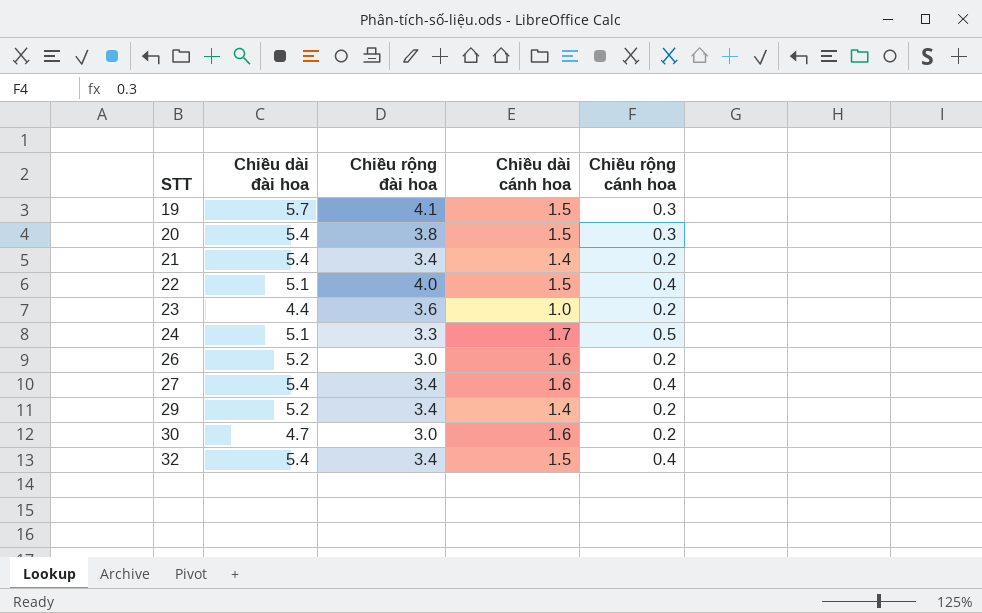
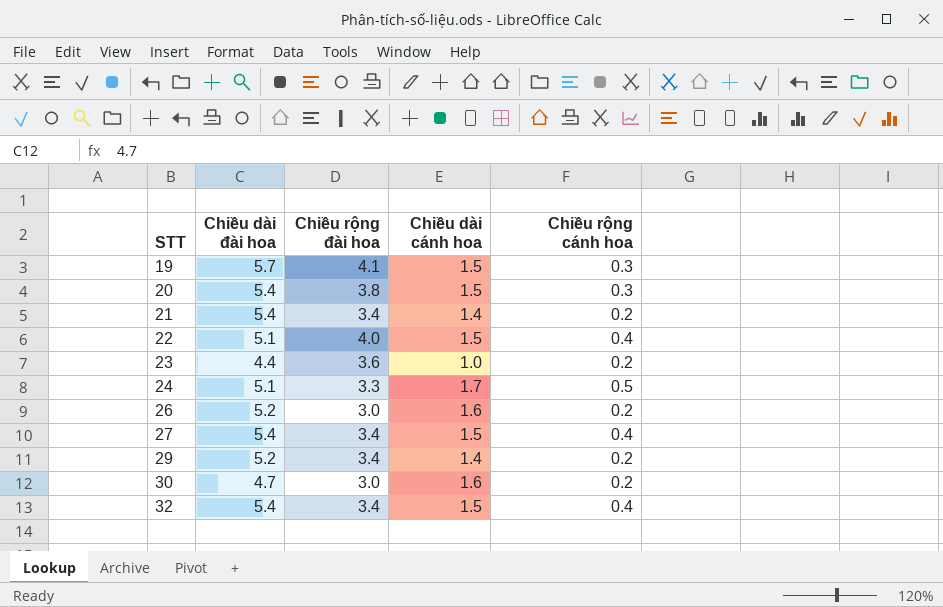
27 | Chiều dài cánh hoa: 1.6 -> 1.5

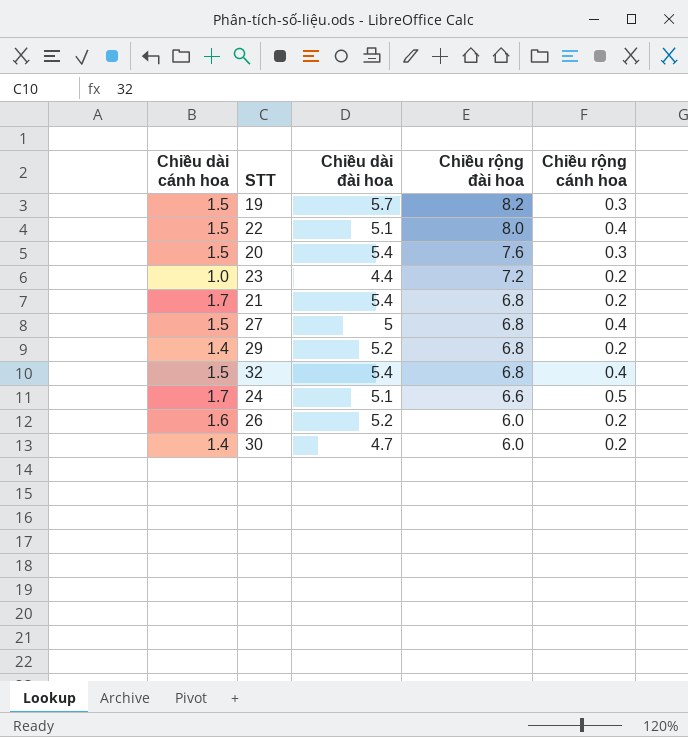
row order: STT ascending -> Chiều rộng đài hoa descending
column Chiều dài cánh hoa | position: 4 -> 1
19 | Chiều rộng đài hoa: 4.1 -> 8.2
22 | Chiều rộng đài hoa: 4.0 -> 8.0
20 | Chiều rộng đài hoa: 3.8 -> 7.6
23 | Chiều rộng đài hoa: 3.6 -> 7.2
21 | Chiều dài cánh hoa: 1.4 -> 1.7
21 | Chiều rộng đài hoa: 3.4 -> 6.8
27 | Chiều dài đài hoa: 5.4 -> 5
27 | Chiều rộng đài hoa: 3.4 -> 6.8
29 | Chiều rộng đài hoa: 3.4 -> 6.8
32 | Chiều rộng đài hoa: 3.4 -> 6.8
24 | Chiều rộng đài hoa: 3.3 -> 6.6
26 | Chiều rộng đài hoa: 3.0 -> 6.0
30 | Chiều dài cánh hoa: 1.6 -> 1.4
30 | Chiều rộng đài hoa: 3.0 -> 6.0

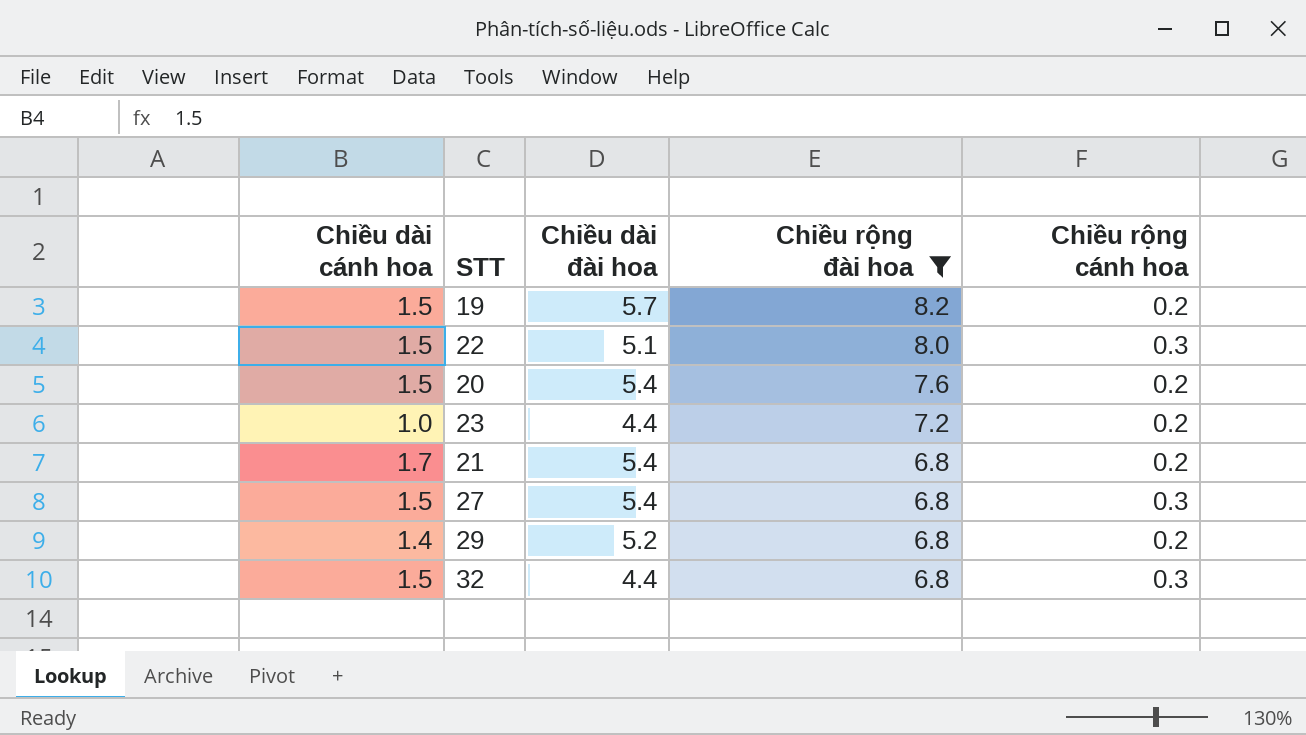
filter: none -> Chiều rộng đài hoa >= 6.8
19 | Chiều rộng cánh hoa: 0.3 -> 0.2
22 | Chiều rộng cánh hoa: 0.4 -> 0.3
20 | Chiều rộng cánh hoa: 0.3 -> 0.2
27 | Chiều dài đài hoa: 5 -> 5.4
27 | Chiều rộng cánh hoa: 0.4 -> 0.3
32 | Chiều dài đài hoa: 5.4 -> 4.4
32 | Chiều rộng cánh hoa: 0.4 -> 0.3

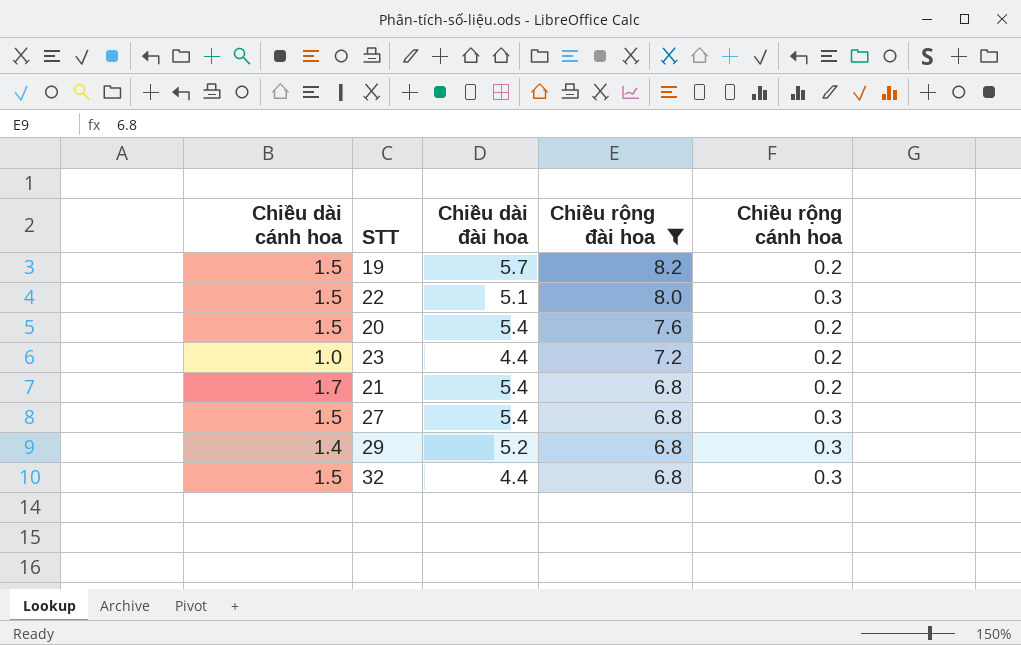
29 | Chiều rộng cánh hoa: 0.2 -> 0.3

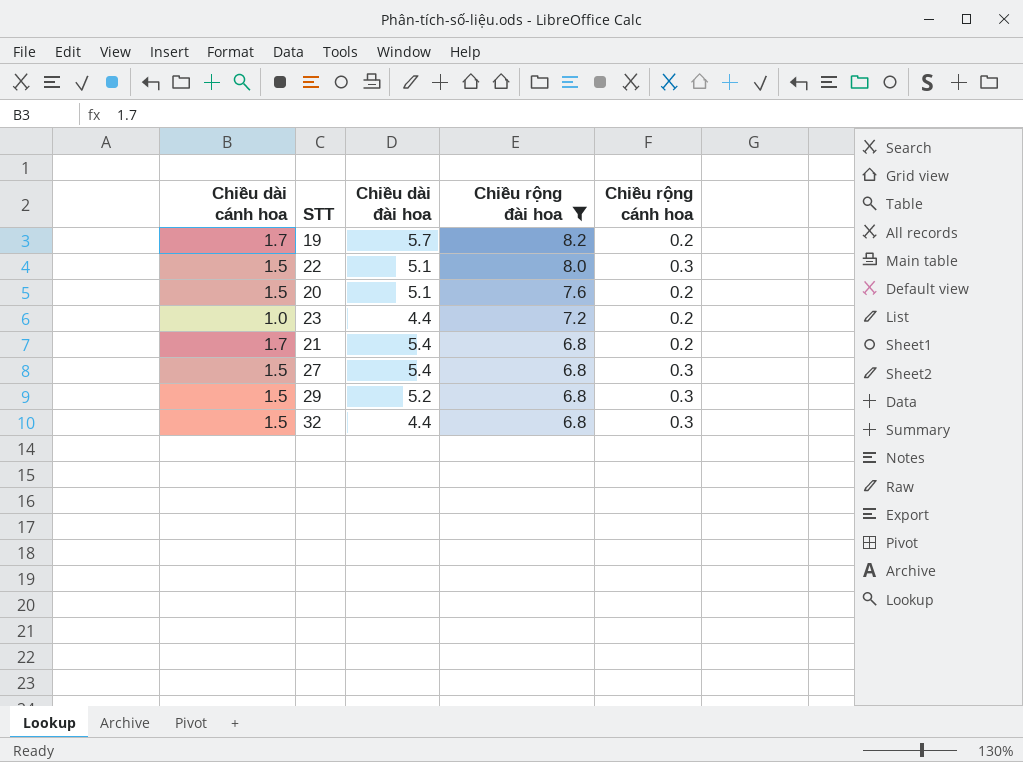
19 | Chiều dài cánh hoa: 1.5 -> 1.7
20 | Chiều dài đài hoa: 5.4 -> 5.1
29 | Chiều dài cánh hoa: 1.4 -> 1.5

